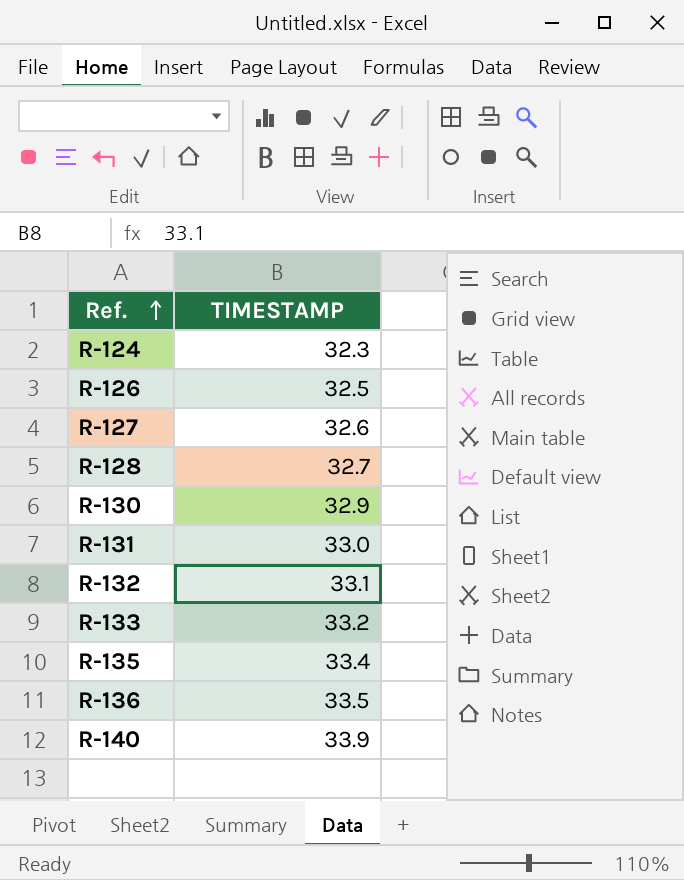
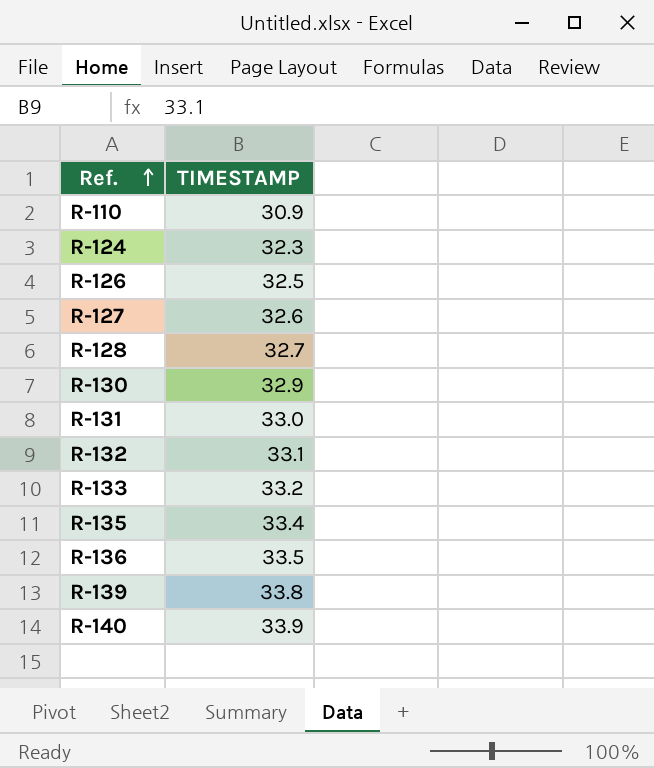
row R-110: none -> 30.9
row R-139: none -> 33.8

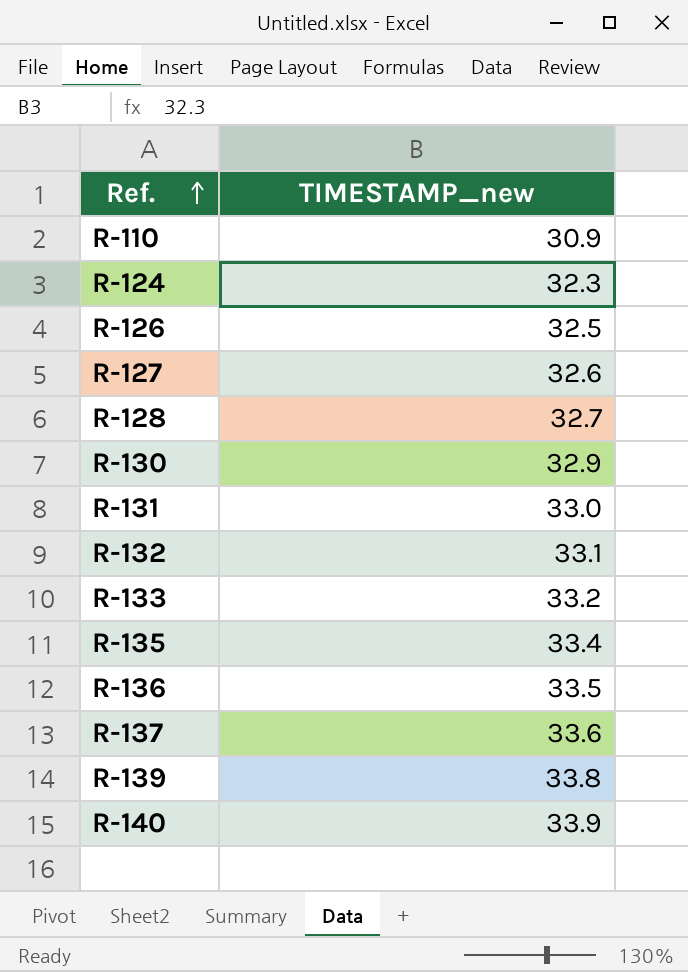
column name: TIMESTAMP -> TIMESTAMP_new
row R-137: none -> 33.6

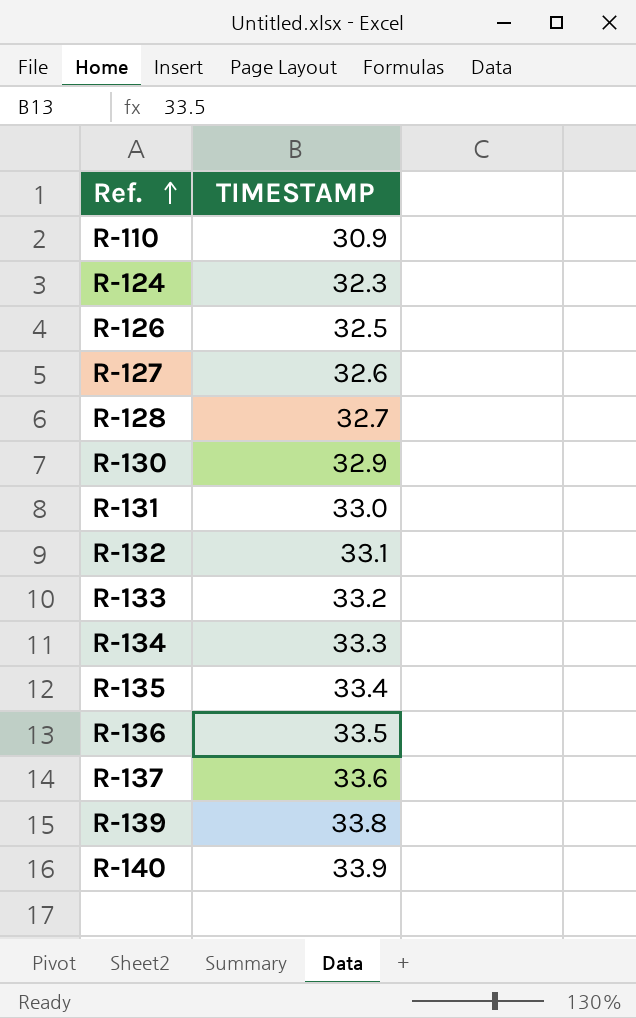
column name: TIMESTAMP_new -> TIMESTAMP
row R-134: none -> 33.3

